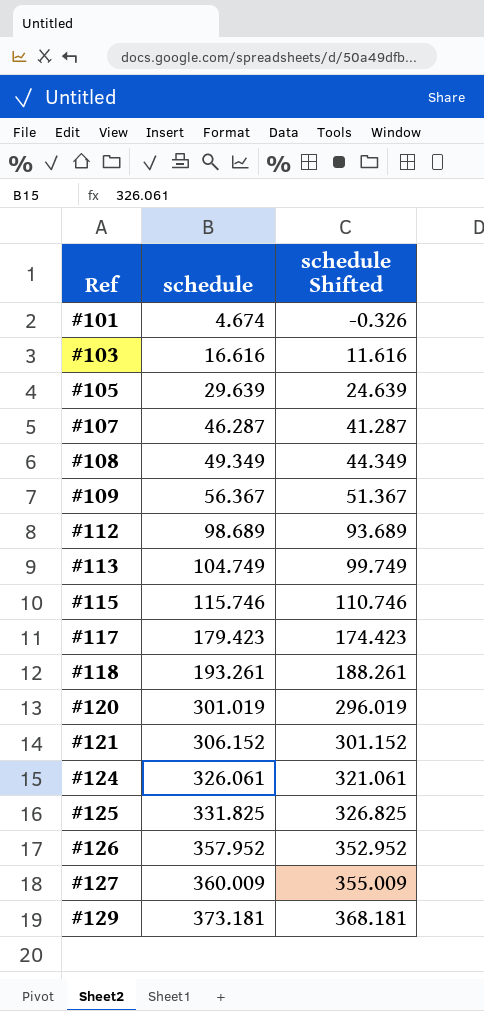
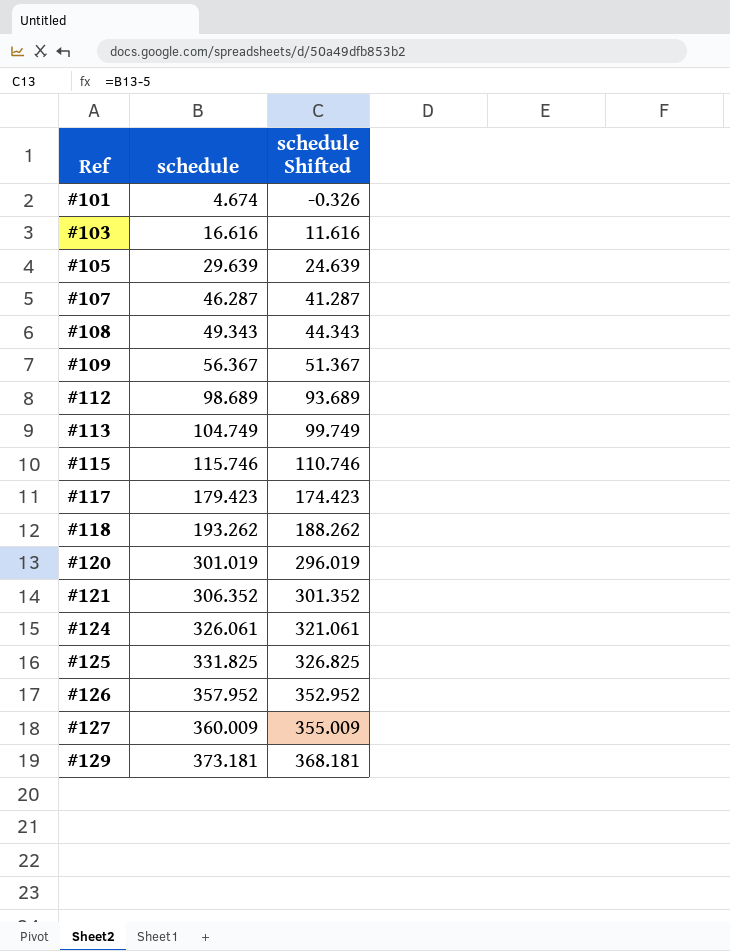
#108 | schedule: 49.349 -> 49.343
#108 | schedule Shifted: 44.349 -> 44.343
#118 | schedule: 193.261 -> 193.262
#118 | schedule Shifted: 188.261 -> 188.262
#121 | schedule: 306.152 -> 306.352
#121 | schedule Shifted: 301.152 -> 301.352

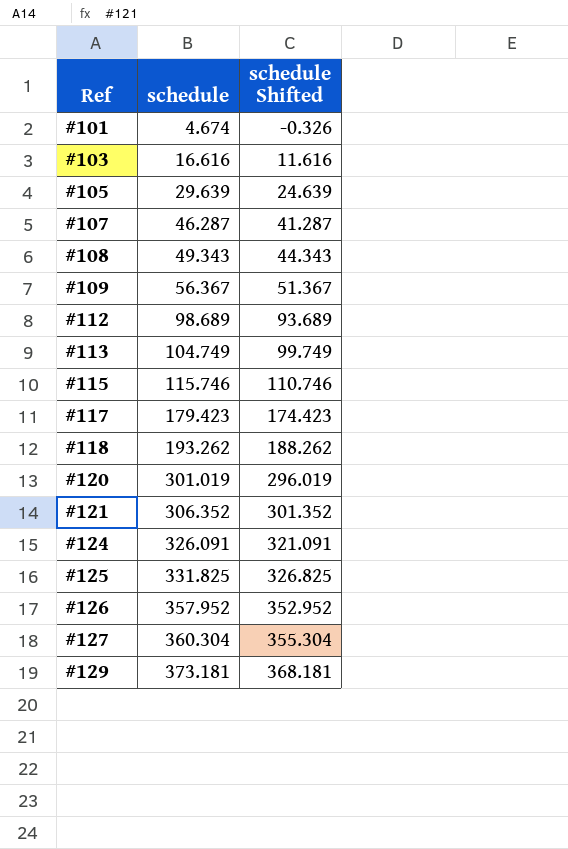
#124 | schedule: 326.061 -> 326.091
#124 | schedule Shifted: 321.061 -> 321.091
#127 | schedule: 360.009 -> 360.304
#127 | schedule Shifted: 355.009 -> 355.304

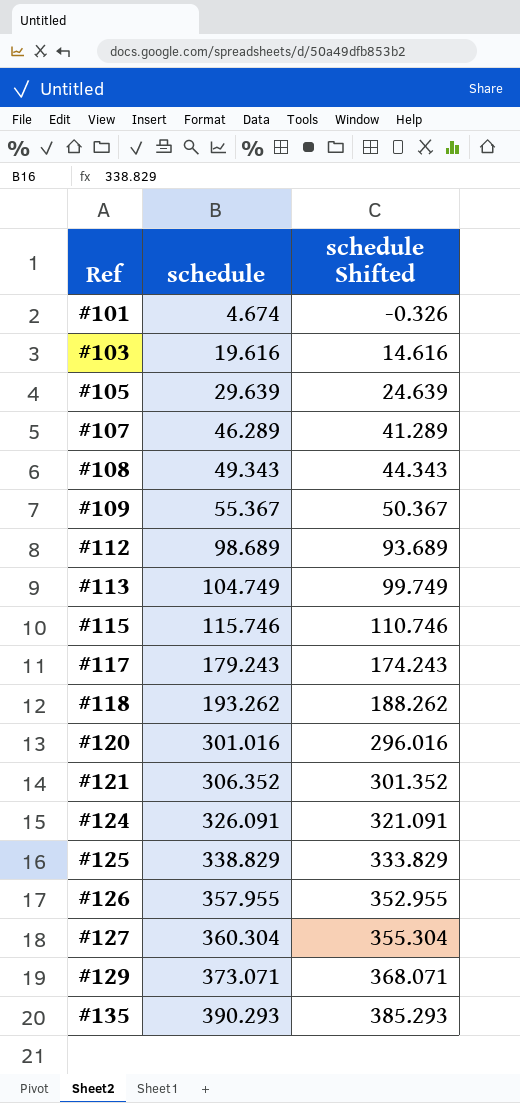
#103 | schedule: 16.616 -> 19.616
#103 | schedule Shifted: 11.616 -> 14.616
#107 | schedule: 46.287 -> 46.289
#107 | schedule Shifted: 41.287 -> 41.289
#109 | schedule: 56.367 -> 55.367
#109 | schedule Shifted: 51.367 -> 50.367
#117 | schedule: 179.423 -> 179.243
#117 | schedule Shifted: 174.423 -> 174.243
#120 | schedule: 301.019 -> 301.016
#120 | schedule Shifted: 296.019 -> 296.016
#125 | schedule: 331.825 -> 338.829
#125 | schedule Shifted: 326.825 -> 333.829
#126 | schedule: 357.952 -> 357.955
#126 | schedule Shifted: 352.952 -> 352.955
#129 | schedule: 373.181 -> 373.071
#129 | schedule Shifted: 368.181 -> 368.071
row #135: none -> 390.293 | 385.293

